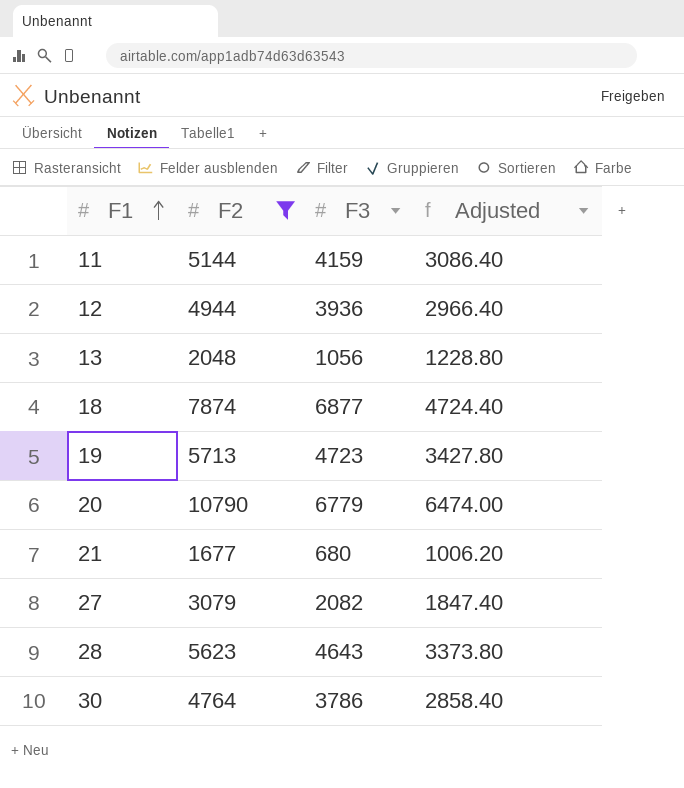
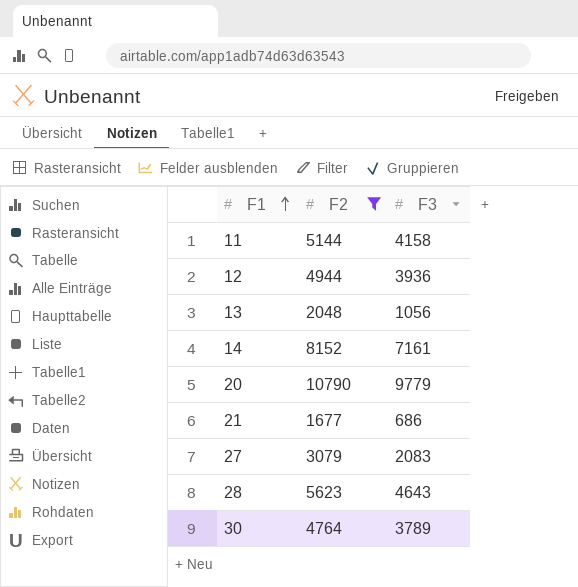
column Adjusted | formula: [F2] * 0.6 -> none
row 18: 7874 | 6877 | 4724.40 -> none
row 19: 5713 | 4723 | 3427.80 -> none
11 | F3: 4159 -> 4158
row 14: none -> 8152 | 7161
20 | F3: 6779 -> 9779
21 | F3: 680 -> 686
27 | F3: 2082 -> 2083
30 | F3: 3786 -> 3789

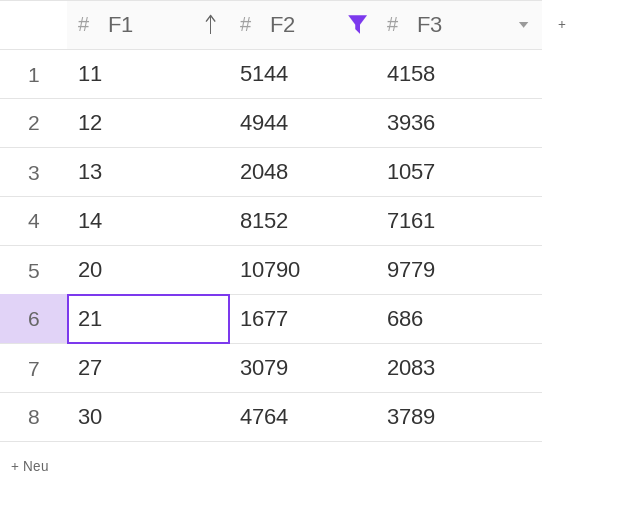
row 28: 5623 | 4643 -> none
13 | F3: 1056 -> 1057

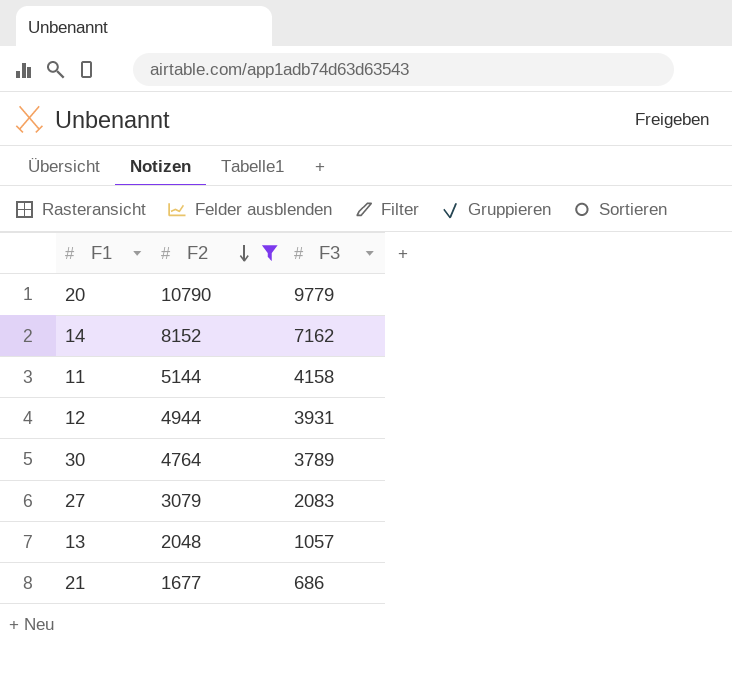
row order: F1 ascending -> F2 descending
14 | F3: 7161 -> 7162
12 | F3: 3936 -> 3931

